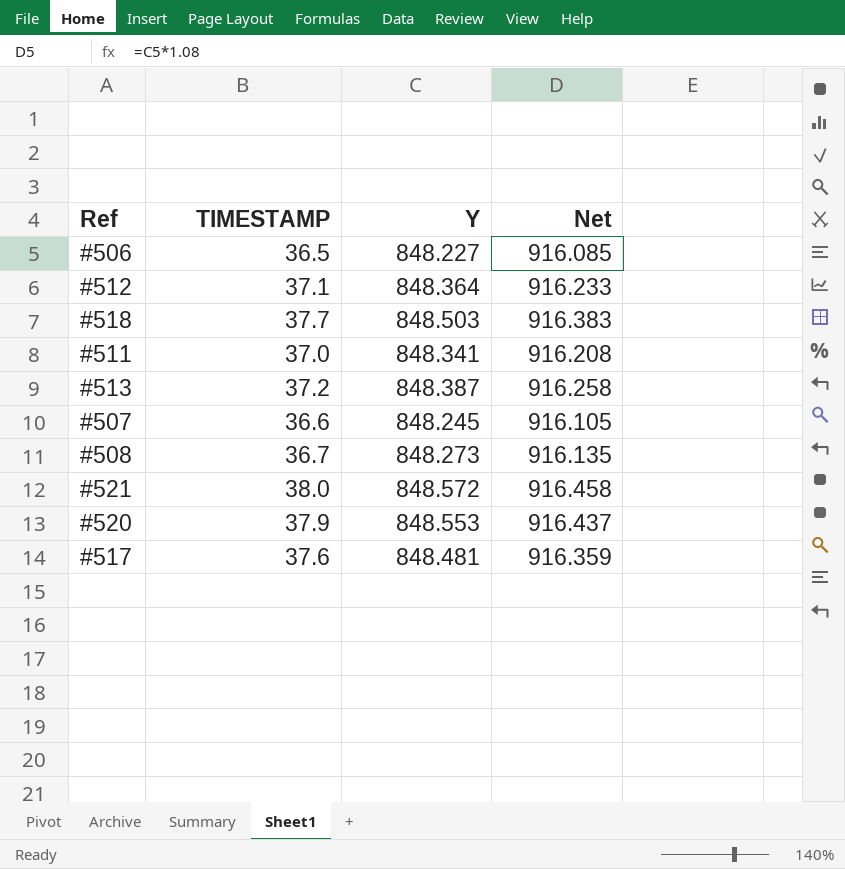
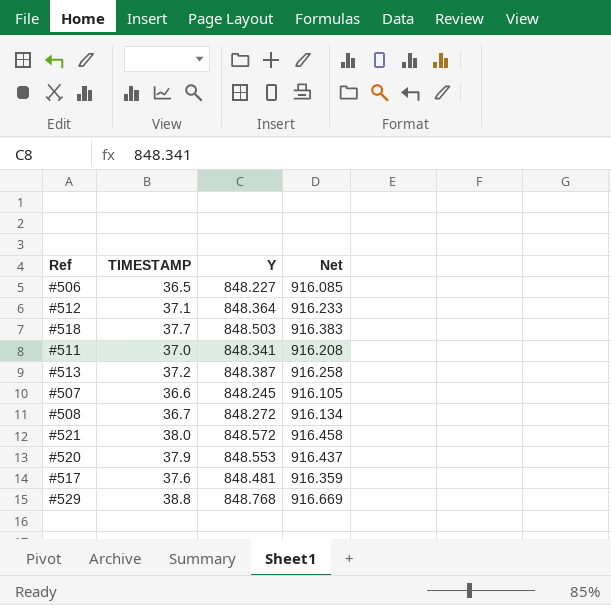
#508 | Y: 848.273 -> 848.272
#508 | Net: 916.135 -> 916.134
row #529: none -> 38.8 | 848.768 | 916.669

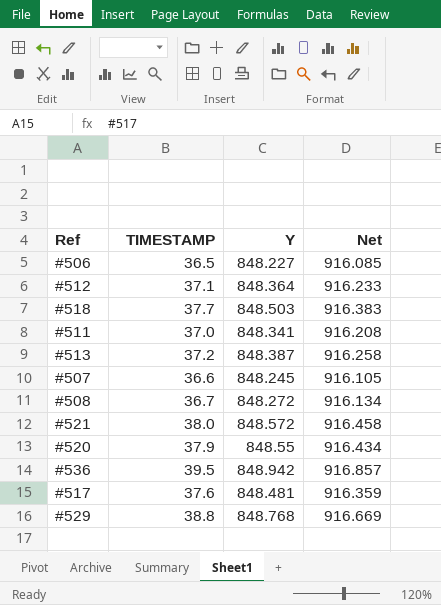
#520 | Y: 848.553 -> 848.55
#520 | Net: 916.437 -> 916.434
row #536: none -> 39.5 | 848.942 | 916.857

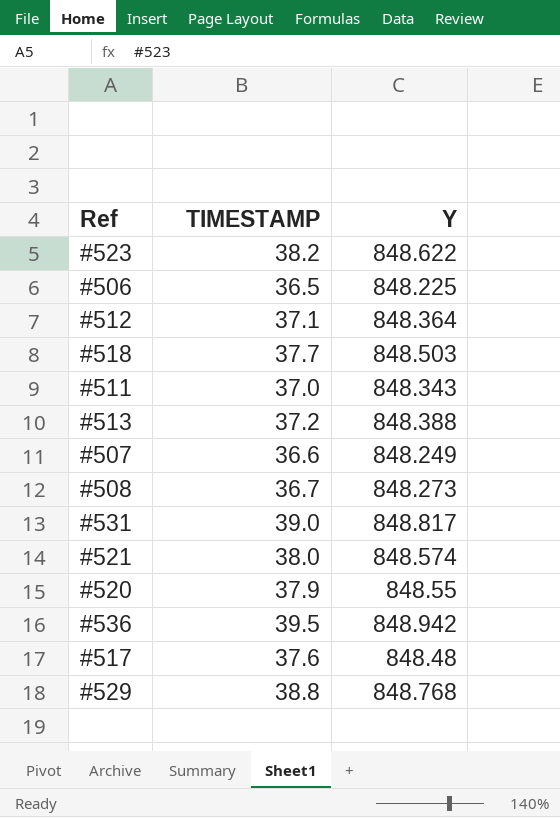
column Net | formula: [Y] * 1.08 -> none
row #523: none -> 38.2 | 848.622
#506 | Y: 848.227 -> 848.225
#511 | Y: 848.341 -> 848.343
#513 | Y: 848.387 -> 848.388
#507 | Y: 848.245 -> 848.249
#508 | Y: 848.272 -> 848.273
row #531: none -> 39.0 | 848.817
#521 | Y: 848.572 -> 848.574
#517 | Y: 848.481 -> 848.48

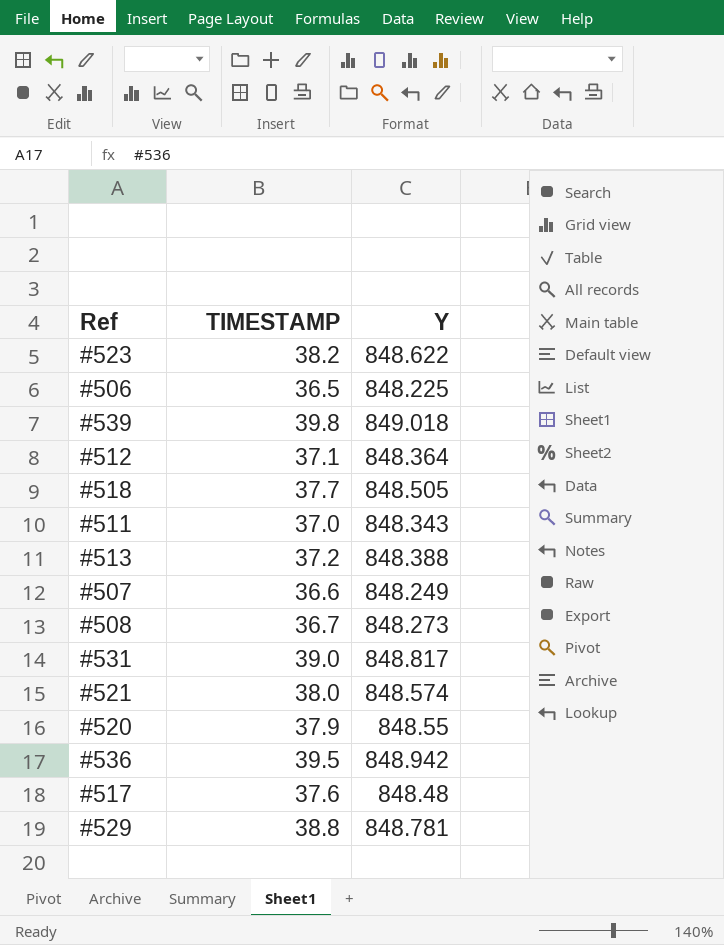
row #539: none -> 39.8 | 849.018
#518 | Y: 848.503 -> 848.505
#529 | Y: 848.768 -> 848.781

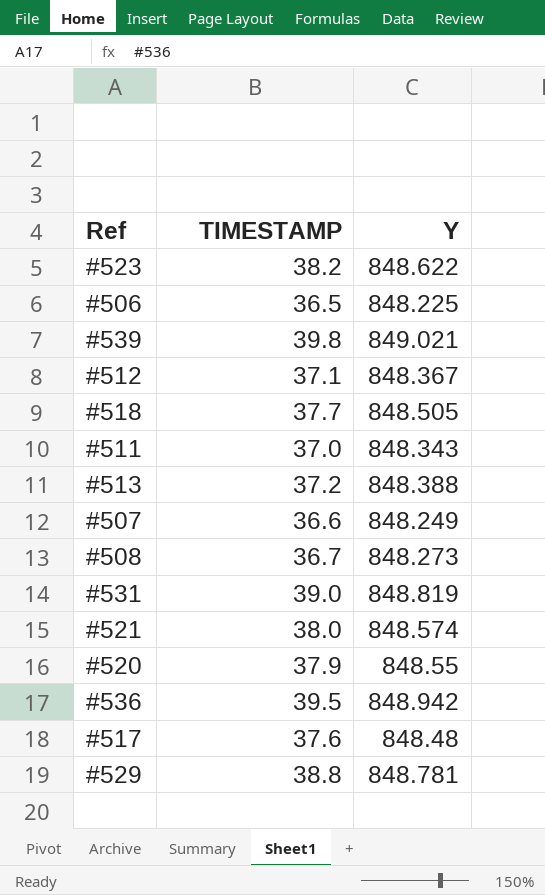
#539 | Y: 849.018 -> 849.021
#512 | Y: 848.364 -> 848.367
#531 | Y: 848.817 -> 848.819

